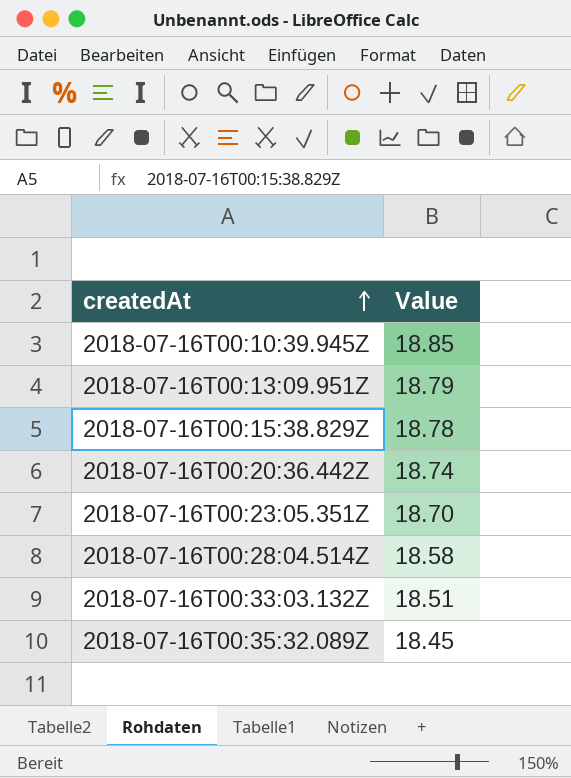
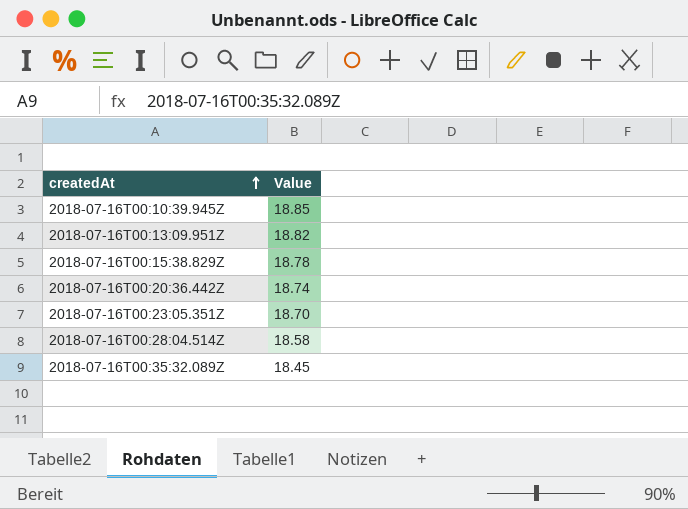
row 2018-07-16T00:33:03.132Z: 18.51 -> none
2018-07-16T00:13:09.951Z | Value: 18.79 -> 18.82

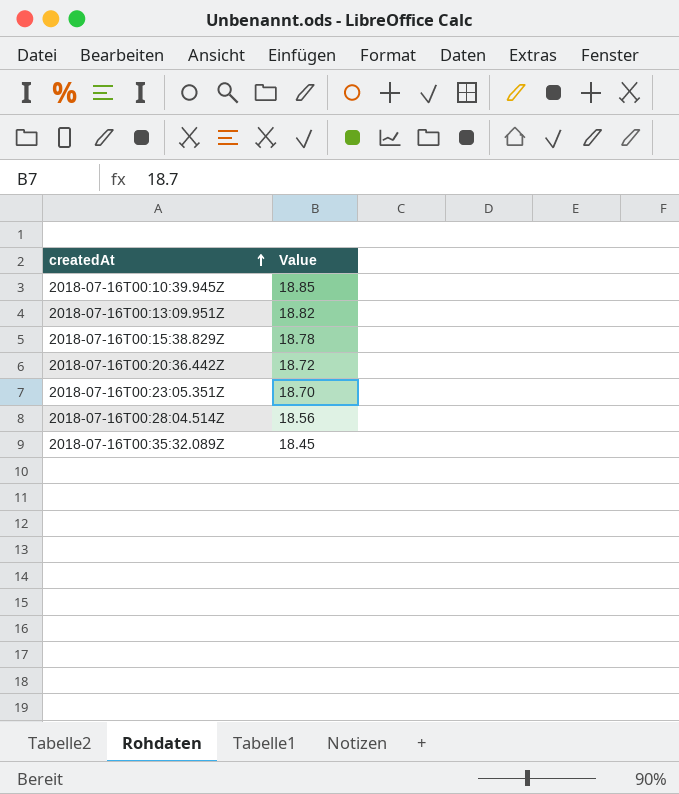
2018-07-16T00:20:36.442Z | Value: 18.74 -> 18.72
2018-07-16T00:28:04.514Z | Value: 18.58 -> 18.56

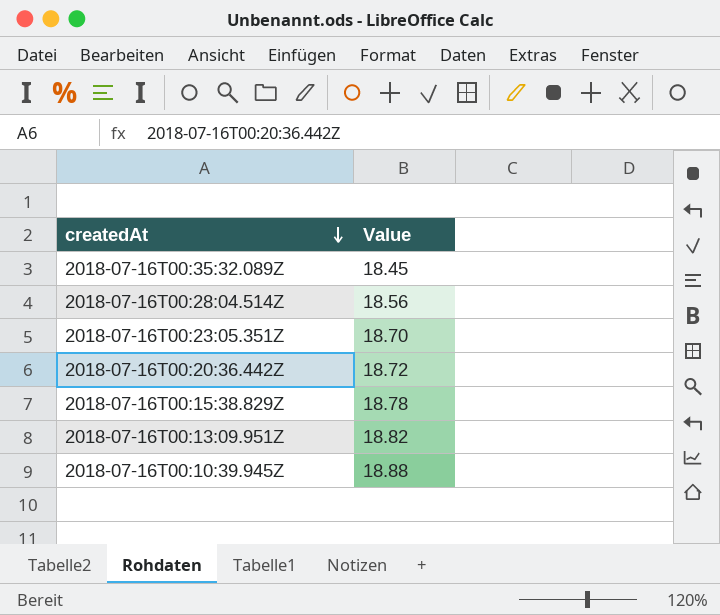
row order: createdAt ascending -> createdAt descending
2018-07-16T00:10:39.945Z | Value: 18.85 -> 18.88

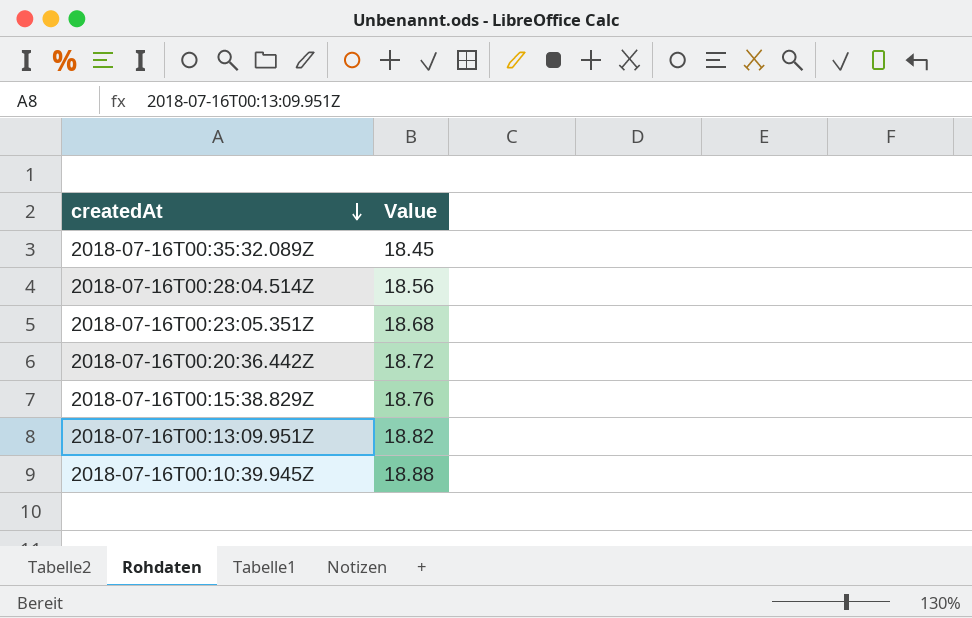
2018-07-16T00:23:05.351Z | Value: 18.70 -> 18.68
2018-07-16T00:15:38.829Z | Value: 18.78 -> 18.76

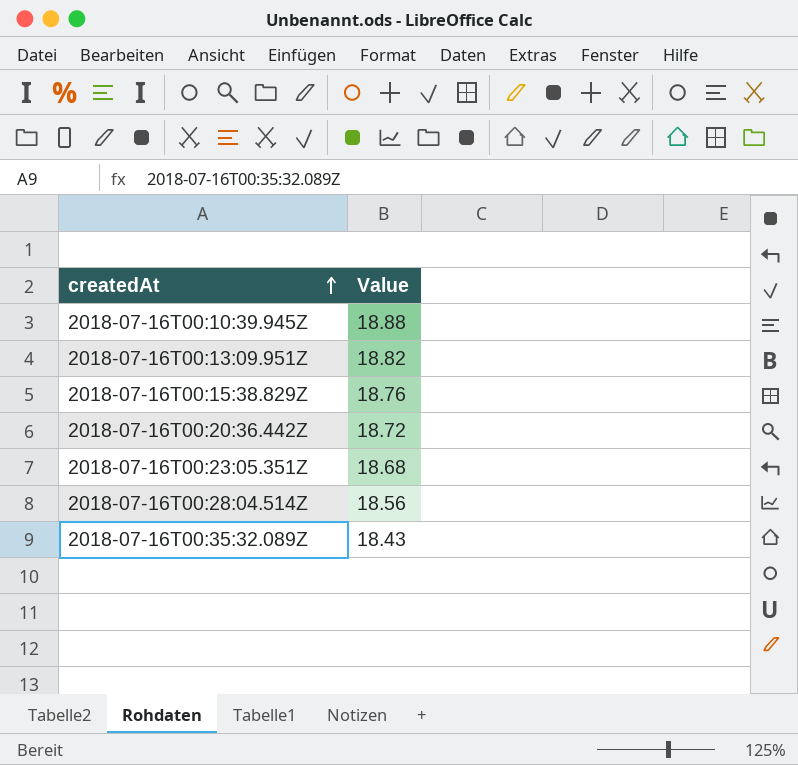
row order: createdAt descending -> createdAt ascending
2018-07-16T00:35:32.089Z | Value: 18.45 -> 18.43

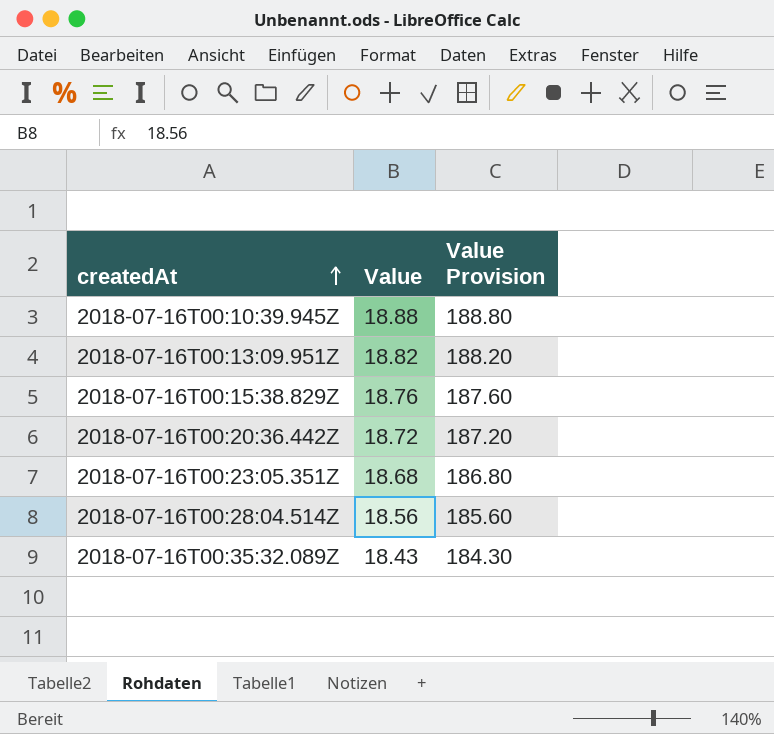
column Value Provision | formula: none -> [Value] * 10

